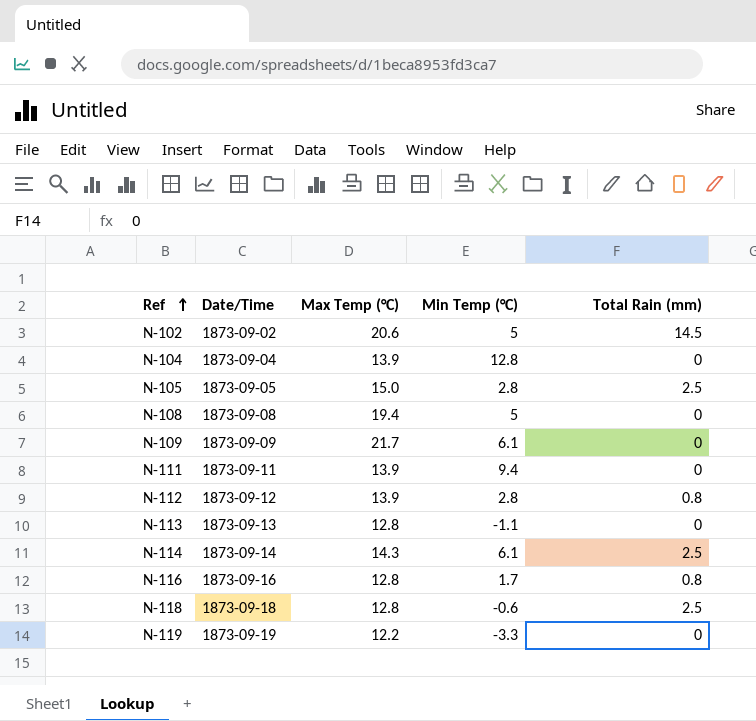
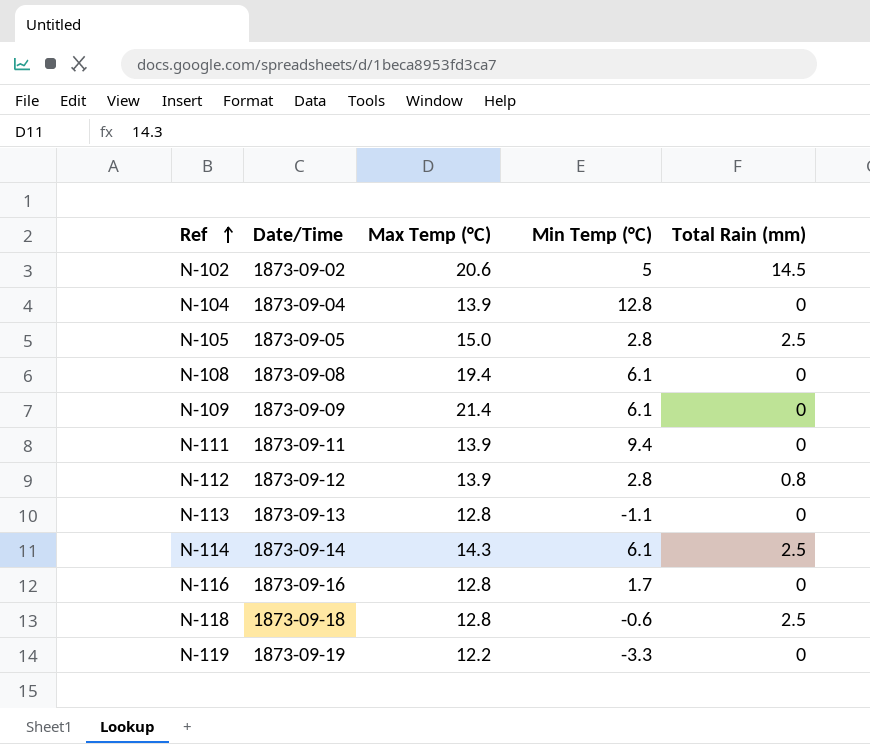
N-108 | Min Temp (°C): 5 -> 6.1
N-109 | Max Temp (°C): 21.7 -> 21.4
N-116 | Total Rain (mm): 0.8 -> 0

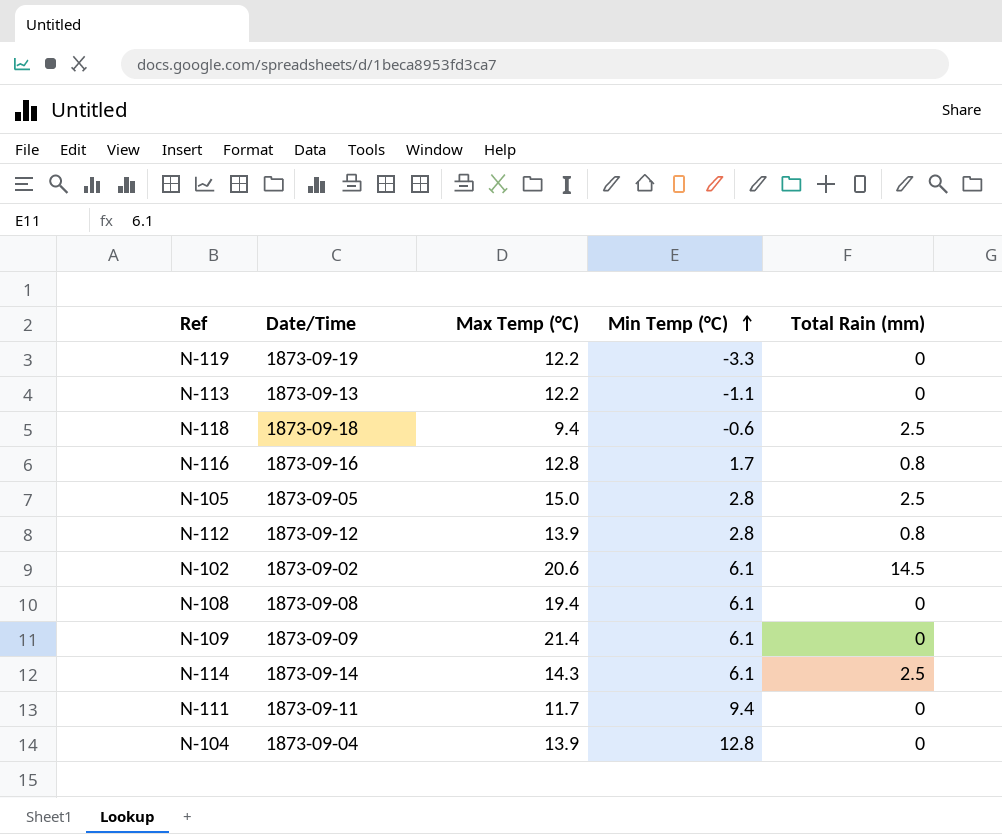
row order: Ref ascending -> Min Temp (°C) ascending
N-113 | Max Temp (°C): 12.8 -> 12.2
N-118 | Max Temp (°C): 12.8 -> 9.4
N-116 | Total Rain (mm): 0 -> 0.8
N-102 | Min Temp (°C): 5 -> 6.1
N-111 | Max Temp (°C): 13.9 -> 11.7

